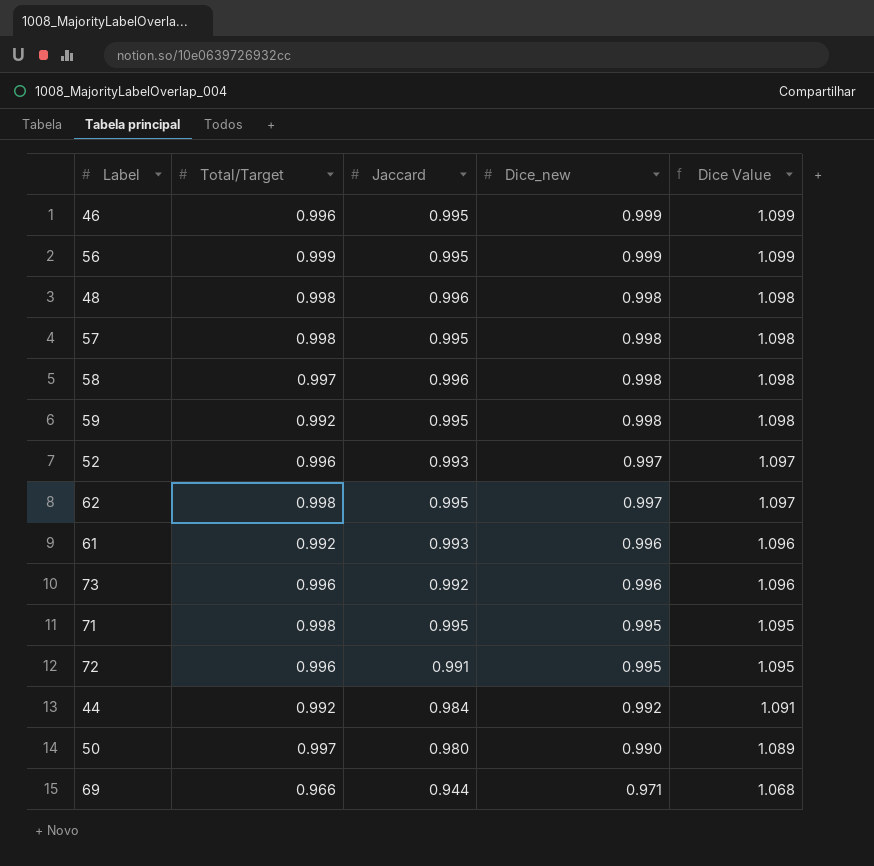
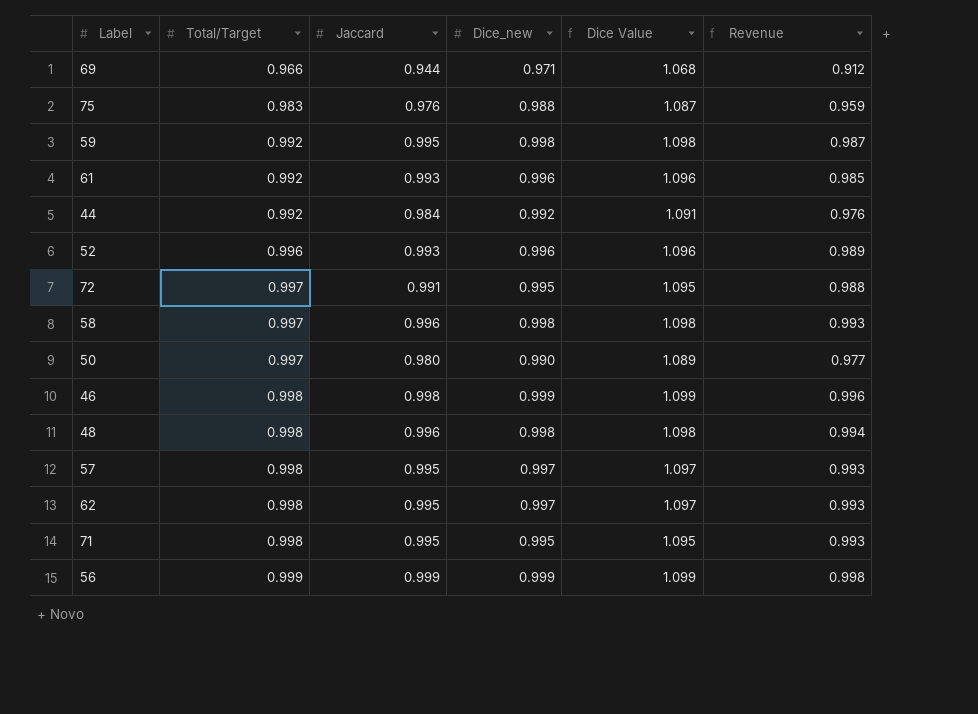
row order: Dice_new descending -> Total/Target ascending
column Revenue | formula: none -> [Total/Target] * [Jaccard]
row 73: 0.996 | 0.992 | 0.996 | 1.096 -> none
row 75: none -> 0.983 | 0.976 | 0.988 | 1.087 | 0.959
52 | Dice_new: 0.997 -> 0.996
52 | Dice Value: 1.097 -> 1.096
72 | Total/Target: 0.996 -> 0.997
46 | Total/Target: 0.996 -> 0.998
46 | Jaccard: 0.995 -> 0.998
57 | Dice_new: 0.998 -> 0.997
57 | Dice Value: 1.098 -> 1.097
56 | Jaccard: 0.995 -> 0.999

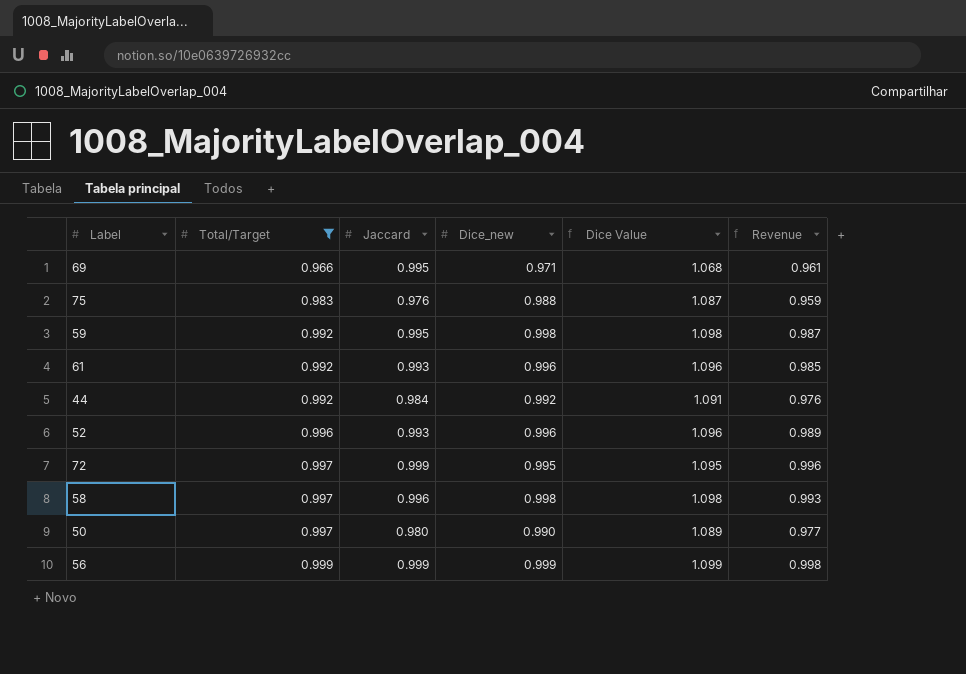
filter: none -> Total/Target != 0.998
69 | Jaccard: 0.944 -> 0.995
69 | Revenue: 0.912 -> 0.961
72 | Jaccard: 0.991 -> 0.999
72 | Revenue: 0.988 -> 0.996

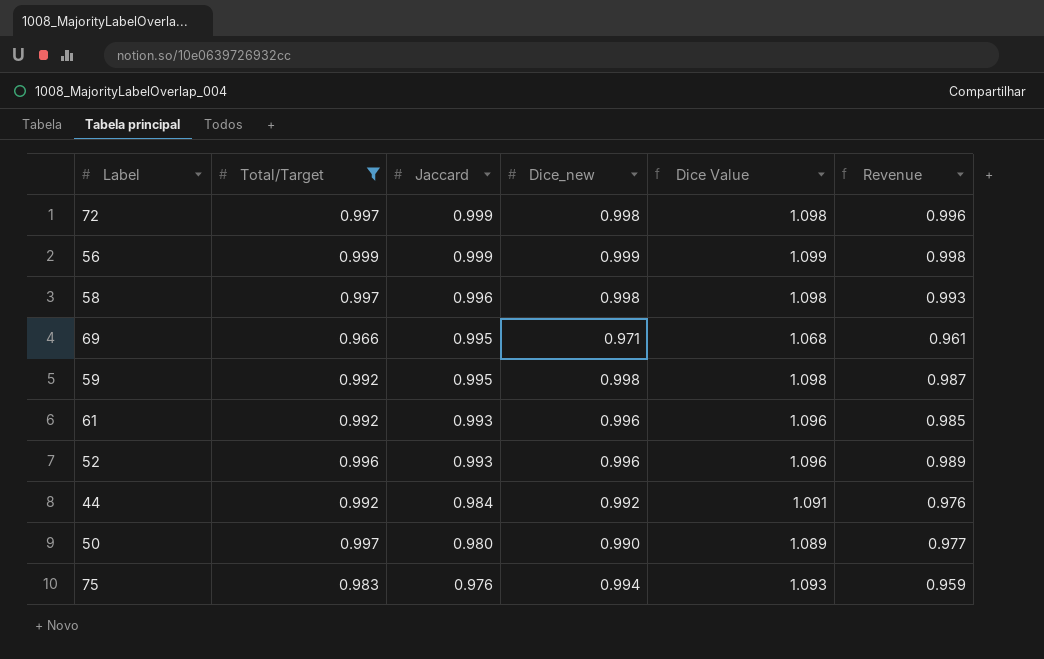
row order: Total/Target ascending -> Jaccard descending
72 | Dice_new: 0.995 -> 0.998
72 | Dice Value: 1.095 -> 1.098
75 | Dice_new: 0.988 -> 0.994
75 | Dice Value: 1.087 -> 1.093

